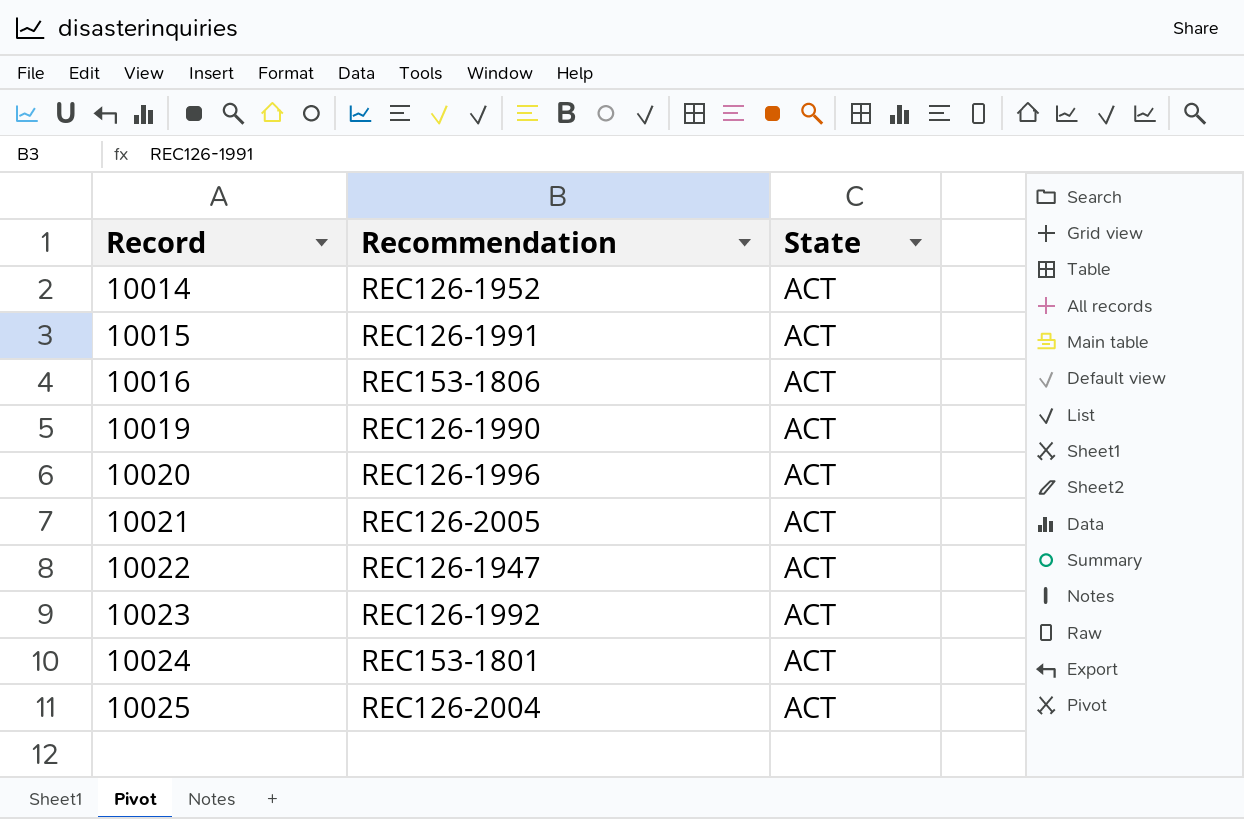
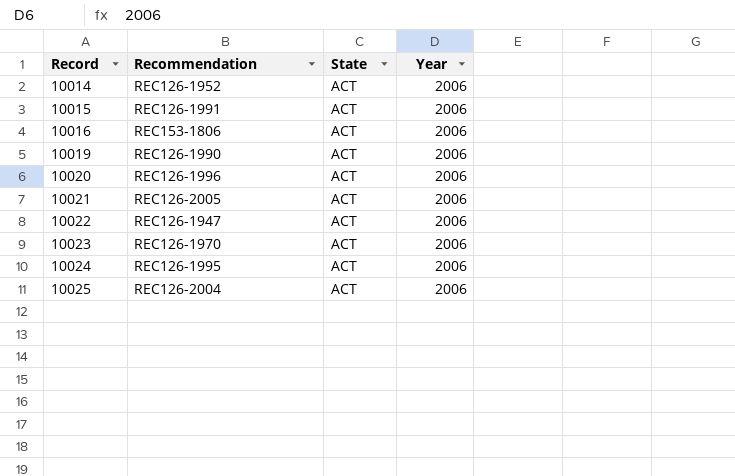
column Year | position: none -> 4
10023 | Recommendation: REC126-1992 -> REC126-1970
10024 | Recommendation: REC153-1801 -> REC126-1995

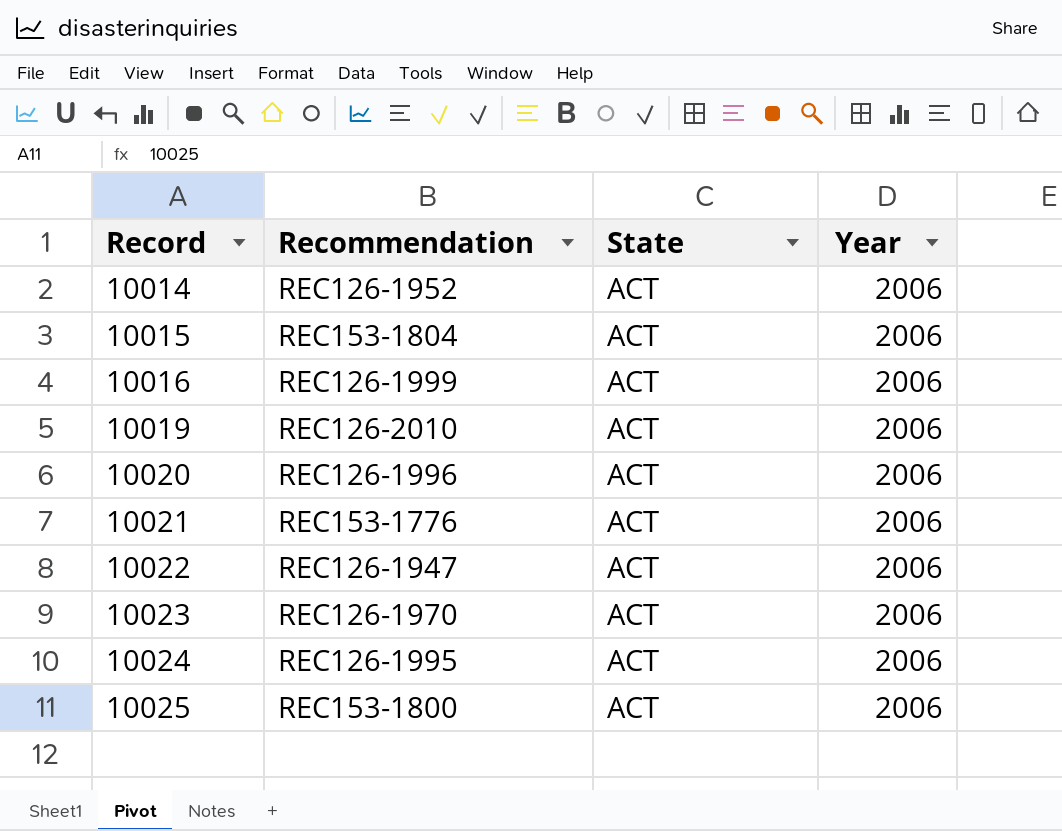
10015 | Recommendation: REC126-1991 -> REC153-1804
10016 | Recommendation: REC153-1806 -> REC126-1999
10019 | Recommendation: REC126-1990 -> REC126-2010
10021 | Recommendation: REC126-2005 -> REC153-1776
10025 | Recommendation: REC126-2004 -> REC153-1800

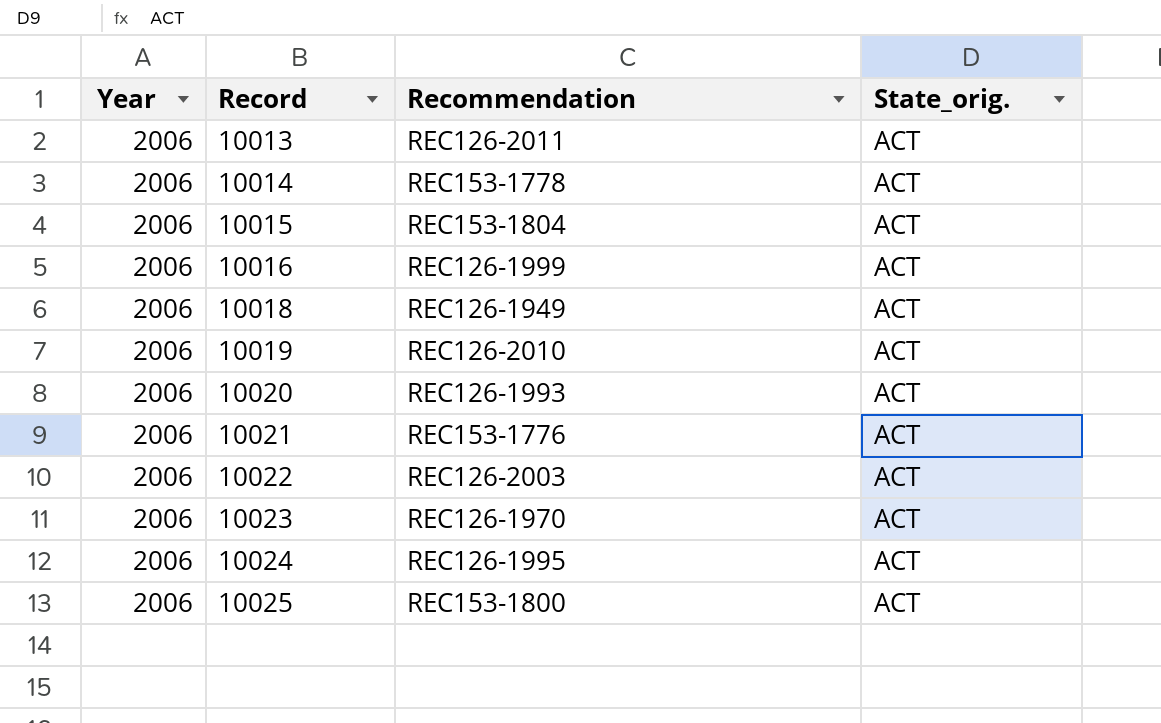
column Year | position: 4 -> 1
column name: State -> State_orig.
row 10013: none -> 2006 | REC126-2011 | ACT
10014 | Recommendation: REC126-1952 -> REC153-1778
row 10018: none -> 2006 | REC126-1949 | ACT
10020 | Recommendation: REC126-1996 -> REC126-1993
10022 | Recommendation: REC126-1947 -> REC126-2003

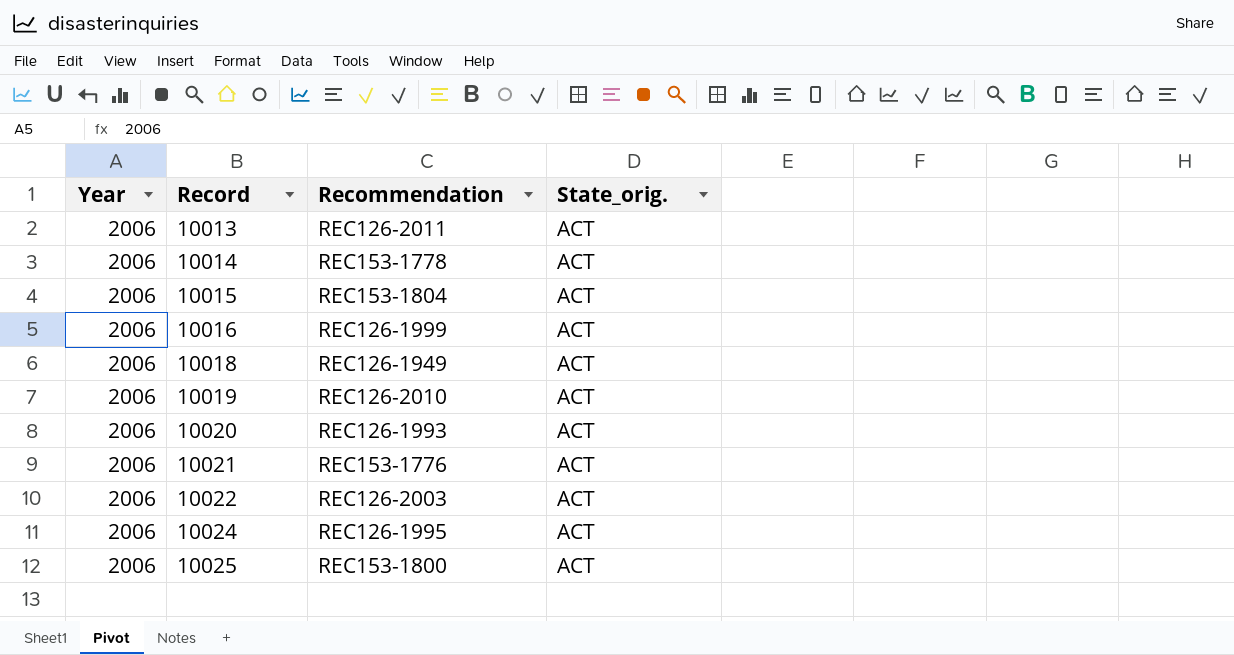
row 10023: 2006 | REC126-1970 | ACT -> none

